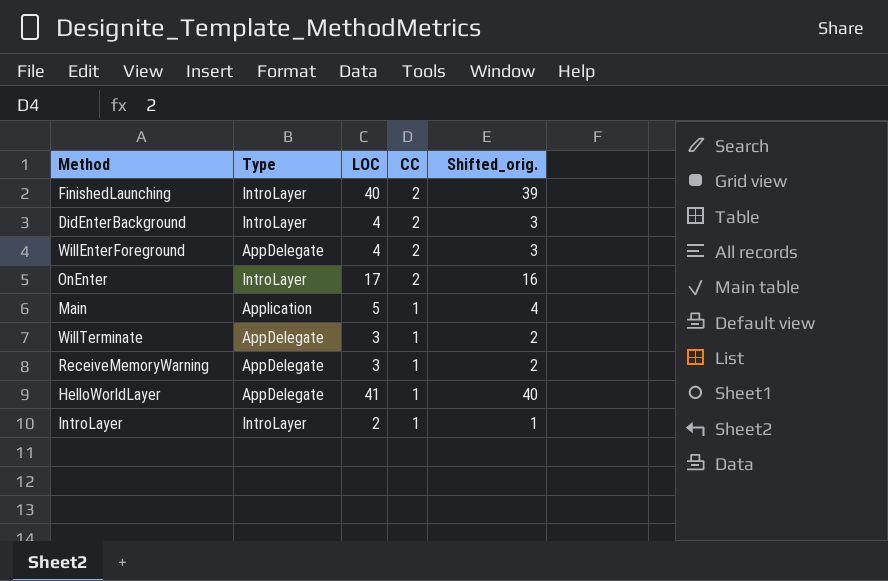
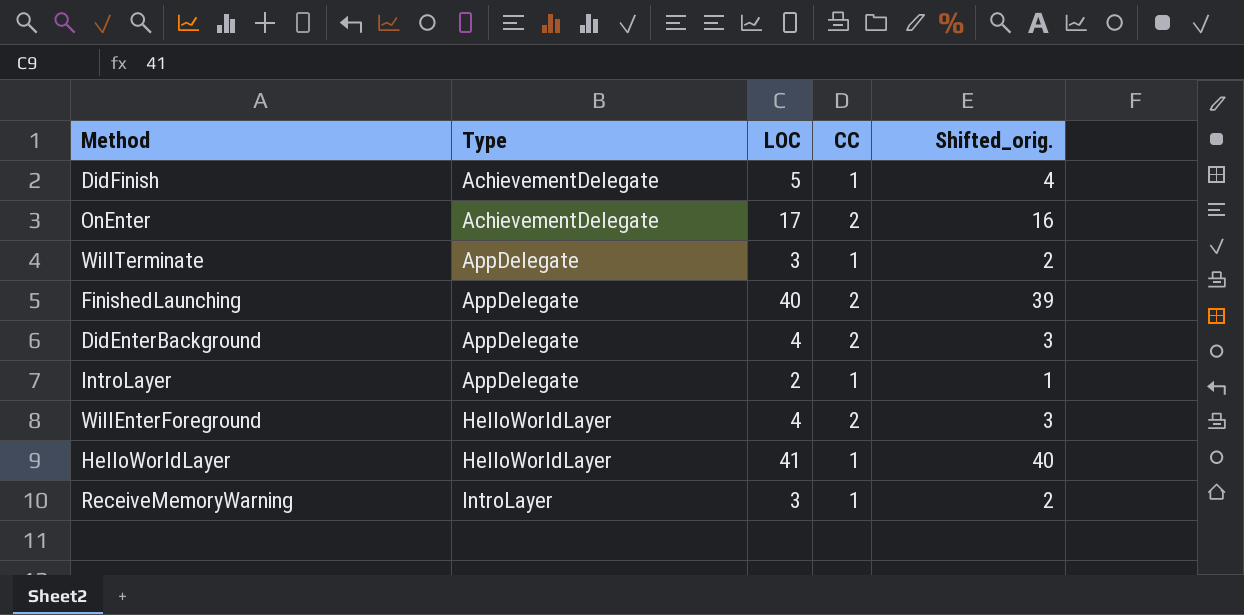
row order: CC descending -> Type ascending
row Main: Application | 5 | 1 | 4 -> none
row DidFinish: none -> AchievementDelegate | 5 | 1 | 4
OnEnter | Type: IntroLayer -> AchievementDelegate
FinishedLaunching | Type: IntroLayer -> AppDelegate
DidEnterBackground | Type: IntroLayer -> AppDelegate
IntroLayer | Type: IntroLayer -> AppDelegate
WillEnterForeground | Type: AppDelegate -> HelloWorldLayer
HelloWorldLayer | Type: AppDelegate -> HelloWorldLayer
ReceiveMemoryWarning | Type: AppDelegate -> IntroLayer

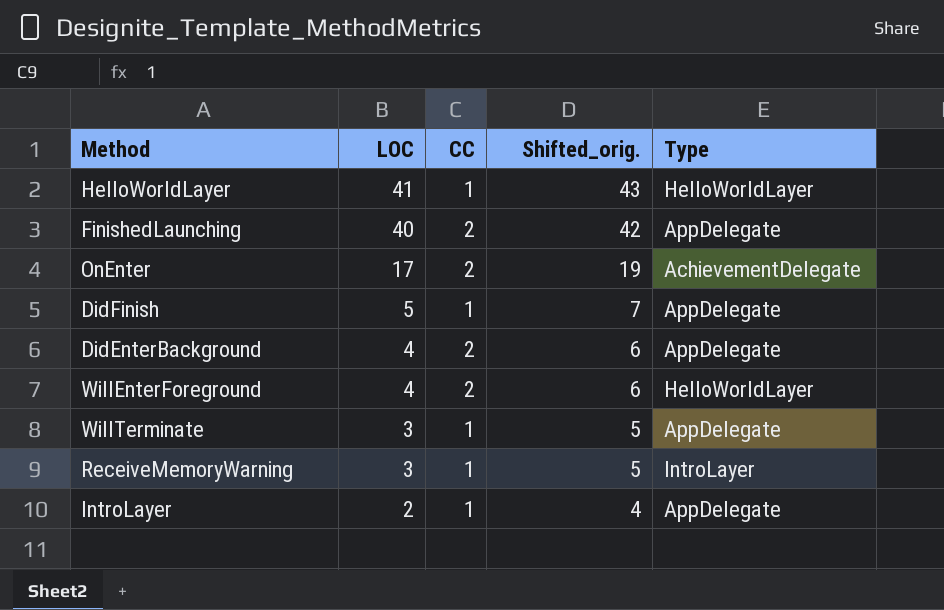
row order: Type ascending -> LOC descending
column Shifted_orig. | formula: [LOC] - 1 -> [LOC] + 2
column Type | position: 2 -> 5
DidFinish | Type: AchievementDelegate -> AppDelegate

